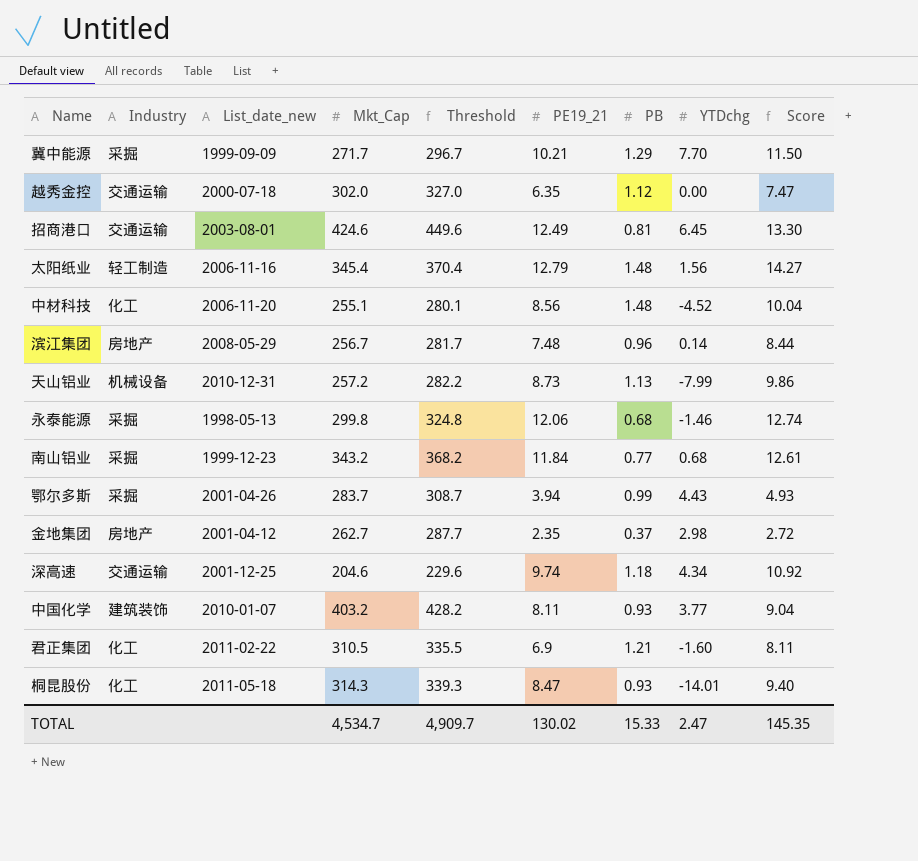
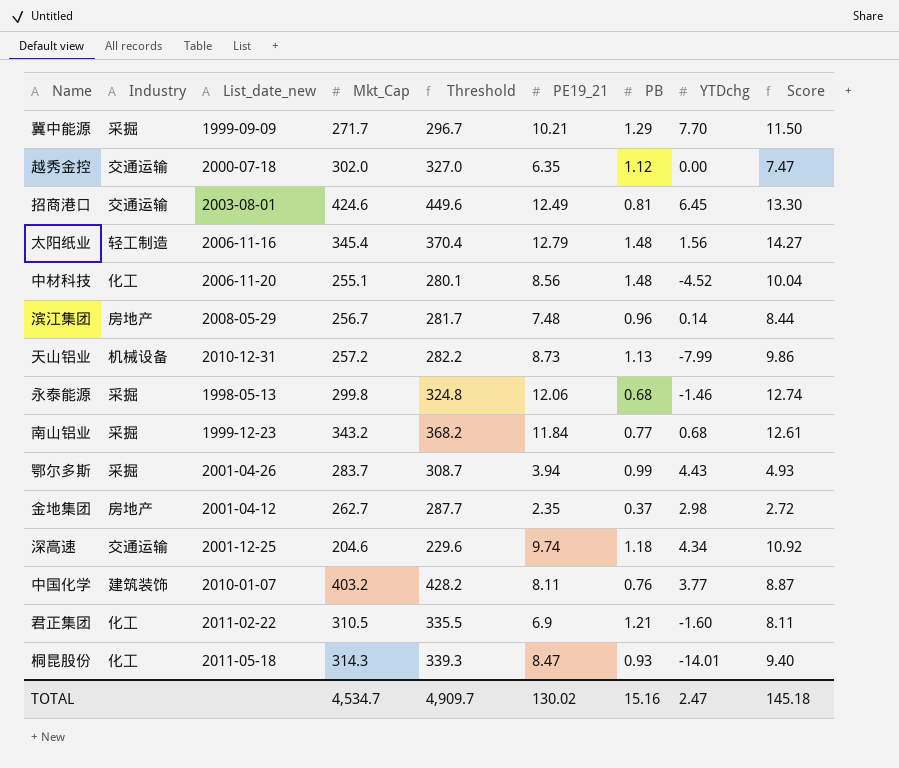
中国化学 | PB: 0.93 -> 0.76
中国化学 | Score: 9.04 -> 8.87
TOTAL | PB: 15.33 -> 15.16
TOTAL | Score: 145.35 -> 145.18

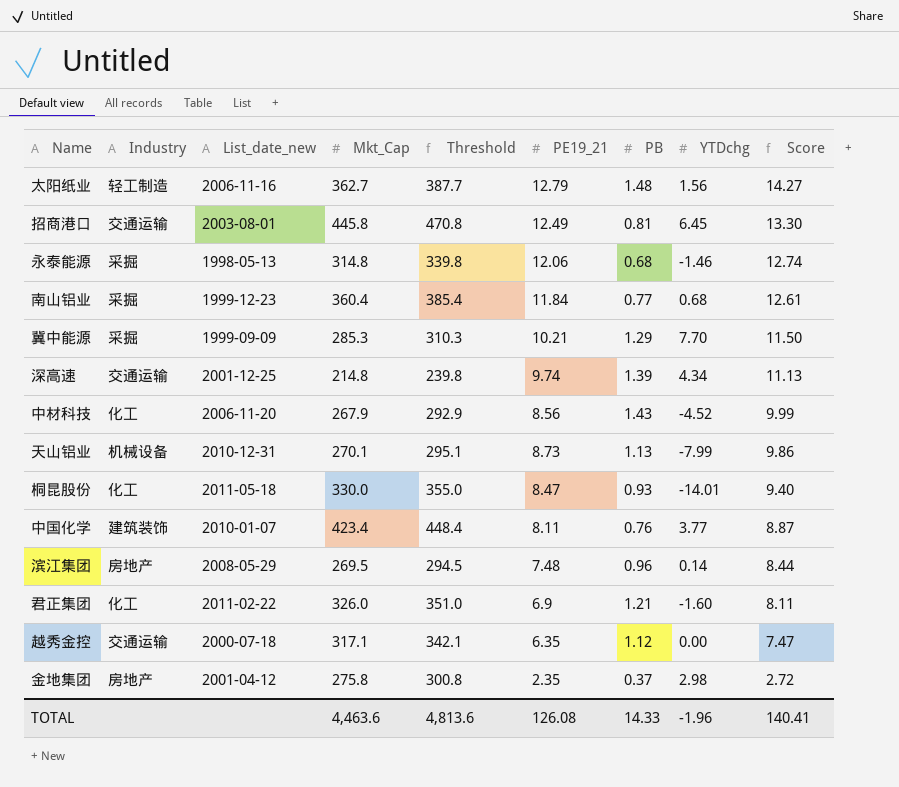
row order: none -> Score descending
row 鄂尔多斯: 采掘 | 2001-04-26 | 283.7 | 308.7 | 3.94 | 0.99 | 4.43 | 4.93 -> none
太阳纸业 | Mkt_Cap: 345.4 -> 362.7
太阳纸业 | Threshold: 370.4 -> 387.7
招商港口 | Mkt_Cap: 424.6 -> 445.8
招商港口 | Threshold: 449.6 -> 470.8
永泰能源 | Mkt_Cap: 299.8 -> 314.8
永泰能源 | Threshold: 324.8 -> 339.8
南山铝业 | Mkt_Cap: 343.2 -> 360.4
南山铝业 | Threshold: 368.2 -> 385.4
冀中能源 | Mkt_Cap: 271.7 -> 285.3
冀中能源 | Threshold: 296.7 -> 310.3
深高速 | Mkt_Cap: 204.6 -> 214.8
深高速 | Threshold: 229.6 -> 239.8
深高速 | PB: 1.18 -> 1.39
深高速 | Score: 10.92 -> 11.13
中材科技 | Mkt_Cap: 255.1 -> 267.9
中材科技 | Threshold: 280.1 -> 292.9
中材科技 | PB: 1.48 -> 1.43
中材科技 | Score: 10.04 -> 9.99
天山铝业 | Mkt_Cap: 257.2 -> 270.1
天山铝业 | Threshold: 282.2 -> 295.1
桐昆股份 | Mkt_Cap: 314.3 -> 330.0
桐昆股份 | Threshold: 339.3 -> 355.0
中国化学 | Mkt_Cap: 403.2 -> 423.4
中国化学 | Threshold: 428.2 -> 448.4
滨江集团 | Mkt_Cap: 256.7 -> 269.5
滨江集团 | Threshold: 281.7 -> 294.5
君正集团 | Mkt_Cap: 310.5 -> 326.0
君正集团 | Threshold: 335.5 -> 351.0
越秀金控 | Mkt_Cap: 302.0 -> 317.1
越秀金控 | Threshold: 327.0 -> 342.1
金地集团 | Mkt_Cap: 262.7 -> 275.8
金地集团 | Threshold: 287.7 -> 300.8
TOTAL | Mkt_Cap: 4,534.7 -> 4,463.6
TOTAL | Threshold: 4,909.7 -> 4,813.6
TOTAL | PE19_21: 130.02 -> 126.08
TOTAL | PB: 15.16 -> 14.33
TOTAL | YTDchg: 2.47 -> -1.96
TOTAL | Score: 145.18 -> 140.41

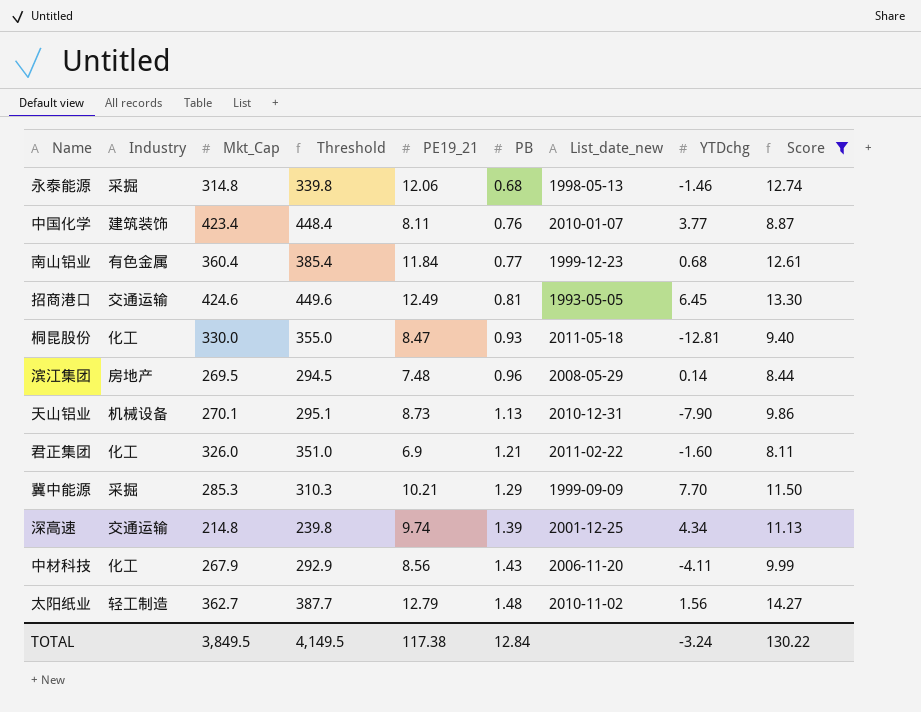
filter: none -> Score >= 8.11
row order: Score descending -> PB ascending
column List_date_new | position: 3 -> 7
南山铝业 | Industry: 采掘 -> 有色金属
招商港口 | Mkt_Cap: 445.8 -> 424.6
招商港口 | Threshold: 470.8 -> 449.6
招商港口 | List_date_new: 2003-08-01 -> 1993-05-05
桐昆股份 | YTDchg: -14.01 -> -12.81
天山铝业 | YTDchg: -7.99 -> -7.90
中材科技 | YTDchg: -4.52 -> -4.11
太阳纸业 | List_date_new: 2006-11-16 -> 2010-11-02
TOTAL | Mkt_Cap: 4,463.6 -> 3,849.5
TOTAL | Threshold: 4,813.6 -> 4,149.5
TOTAL | PE19_21: 126.08 -> 117.38
TOTAL | PB: 14.33 -> 12.84
TOTAL | YTDchg: -1.96 -> -3.24
TOTAL | Score: 140.41 -> 130.22

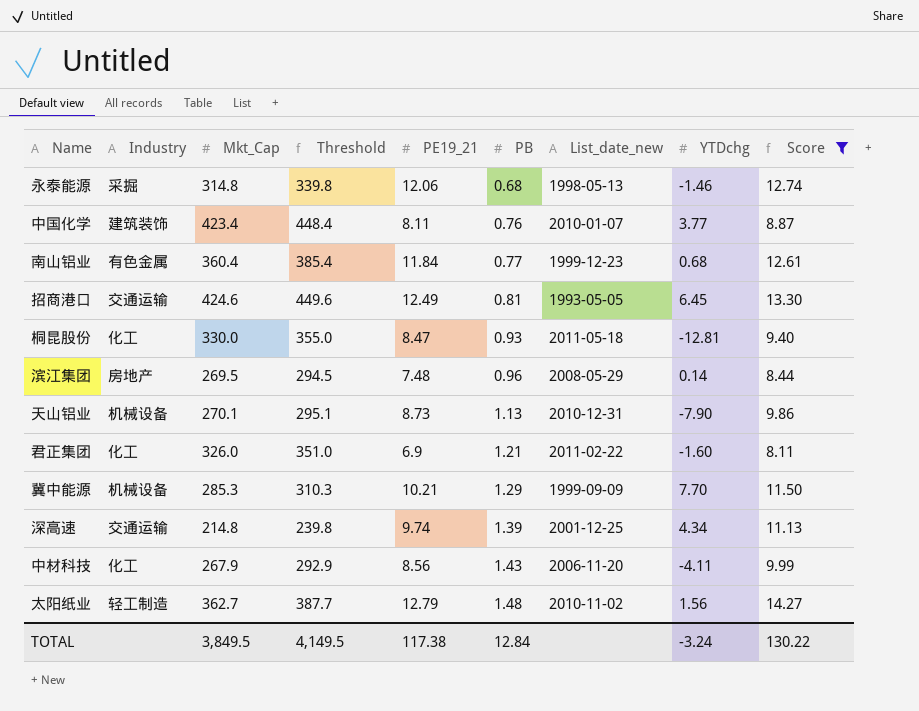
冀中能源 | Industry: 采掘 -> 机械设备

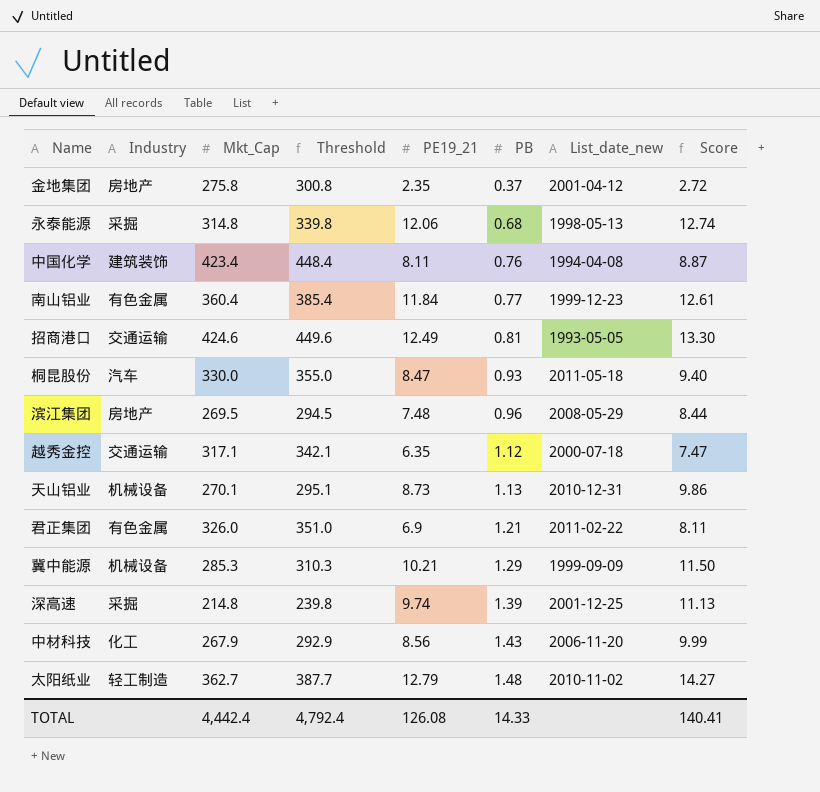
filter: Score >= 8.11 -> none
column YTDchg | position: 8 -> none
中国化学 | List_date_new: 2010-01-07 -> 1994-04-08
桐昆股份 | Industry: 化工 -> 汽车
君正集团 | Industry: 化工 -> 有色金属
深高速 | Industry: 交通运输 -> 采掘
TOTAL | Mkt_Cap: 3,849.5 -> 4,442.4
TOTAL | Threshold: 4,149.5 -> 4,792.4
TOTAL | PE19_21: 117.38 -> 126.08
TOTAL | PB: 12.84 -> 14.33
TOTAL | Score: 130.22 -> 140.41

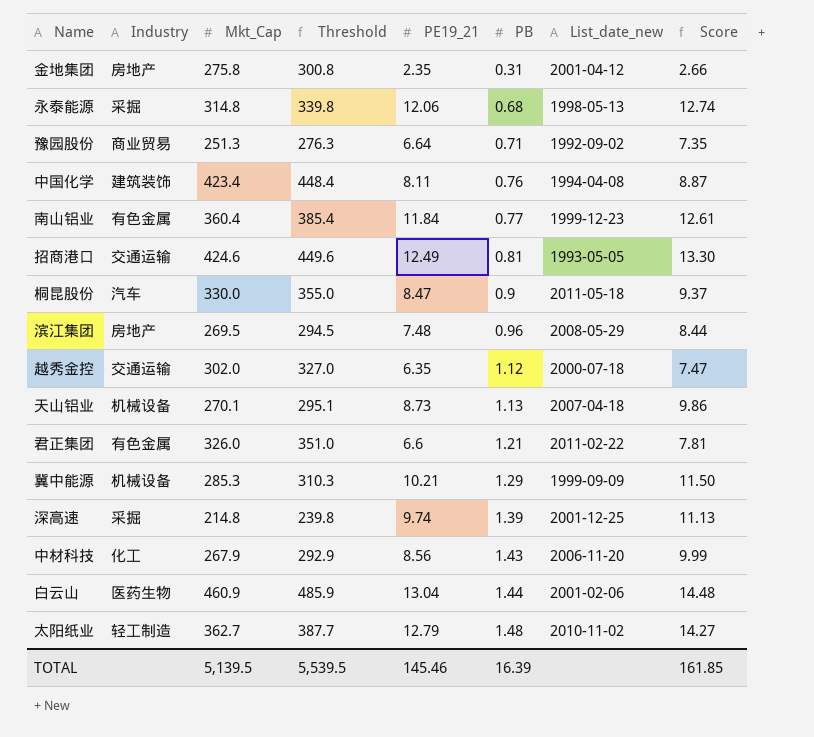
金地集团 | PB: 0.37 -> 0.31
金地集团 | Score: 2.72 -> 2.66
row 豫园股份: none -> 商业贸易 | 251.3 | 276.3 | 6.64 | 0.71 | 1992-09-02 | 7.35
桐昆股份 | PB: 0.93 -> 0.9
桐昆股份 | Score: 9.40 -> 9.37
越秀金控 | Mkt_Cap: 317.1 -> 302.0
越秀金控 | Threshold: 342.1 -> 327.0
天山铝业 | List_date_new: 2010-12-31 -> 2007-04-18
君正集团 | PE19_21: 6.9 -> 6.6
君正集团 | Score: 8.11 -> 7.81
row 白云山: none -> 医药生物 | 460.9 | 485.9 | 13.04 | 1.44 | 2001-02-06 | 14.48
TOTAL | Mkt_Cap: 4,442.4 -> 5,139.5
TOTAL | Threshold: 4,792.4 -> 5,539.5
TOTAL | PE19_21: 126.08 -> 145.46
TOTAL | PB: 14.33 -> 16.39
TOTAL | Score: 140.41 -> 161.85

